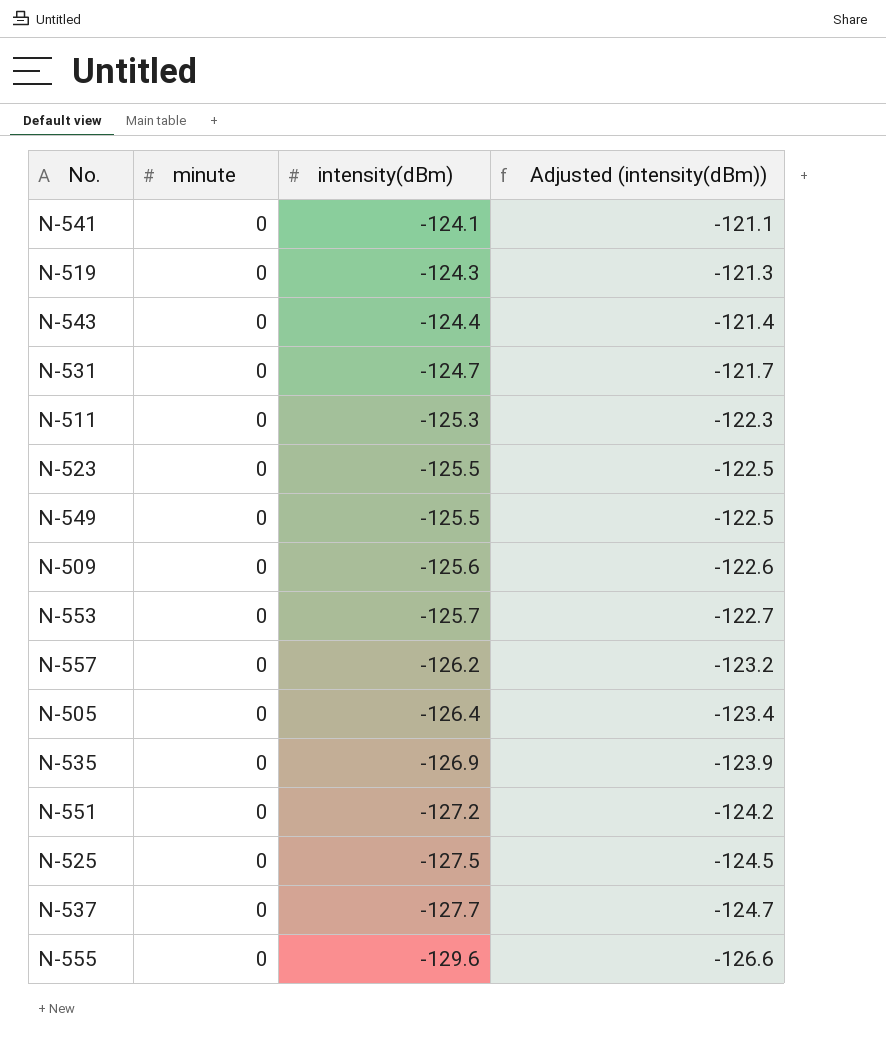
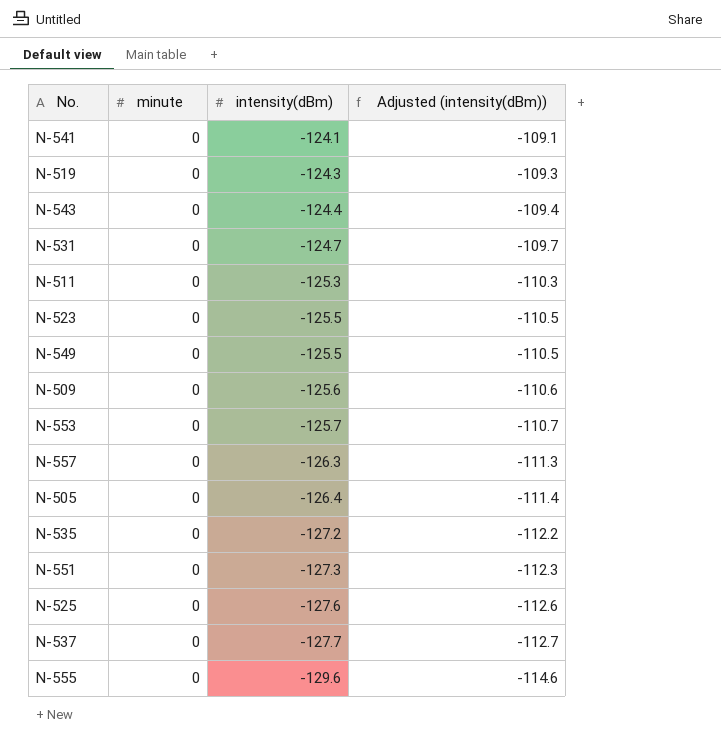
column Adjusted (intensity(dBm)) | formula: [intensity(dBm)] + 3 -> [intensity(dBm)] + 15
N-557 | intensity(dBm): -126.2 -> -126.3
N-535 | intensity(dBm): -126.9 -> -127.2
N-551 | intensity(dBm): -127.2 -> -127.3
N-525 | intensity(dBm): -127.5 -> -127.6

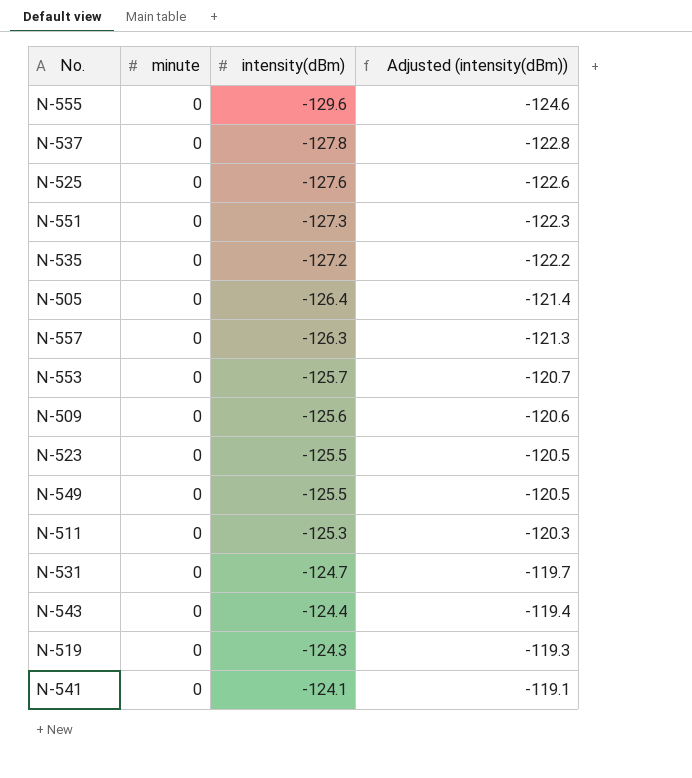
row order: intensity(dBm) descending -> intensity(dBm) ascending
column Adjusted (intensity(dBm)) | formula: [intensity(dBm)] + 15 -> [intensity(dBm)] + 5
N-537 | intensity(dBm): -127.7 -> -127.8

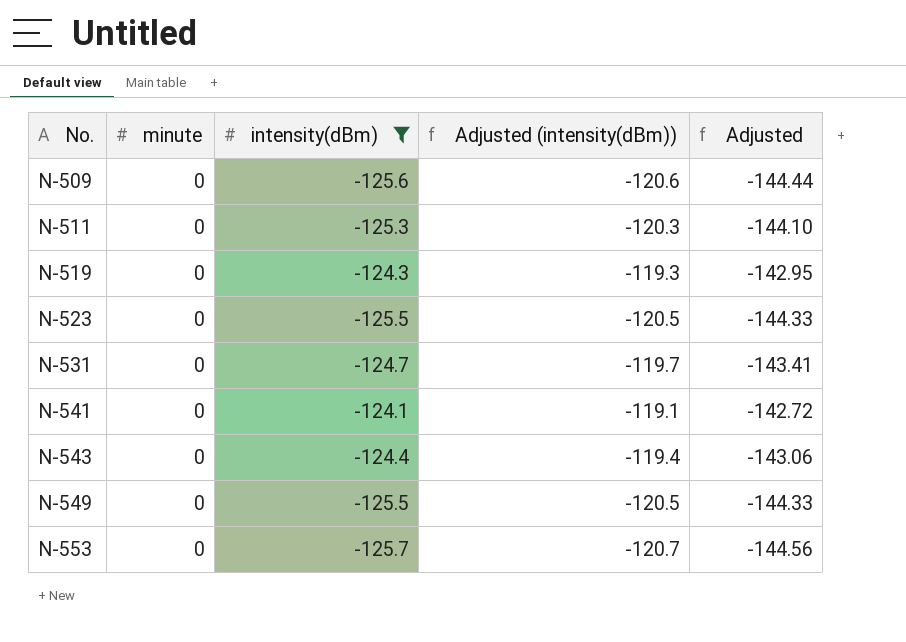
filter: none -> intensity(dBm) >= -125.7
row order: intensity(dBm) ascending -> No. ascending
column Adjusted | formula: none -> [intensity(dBm)] * 1.15

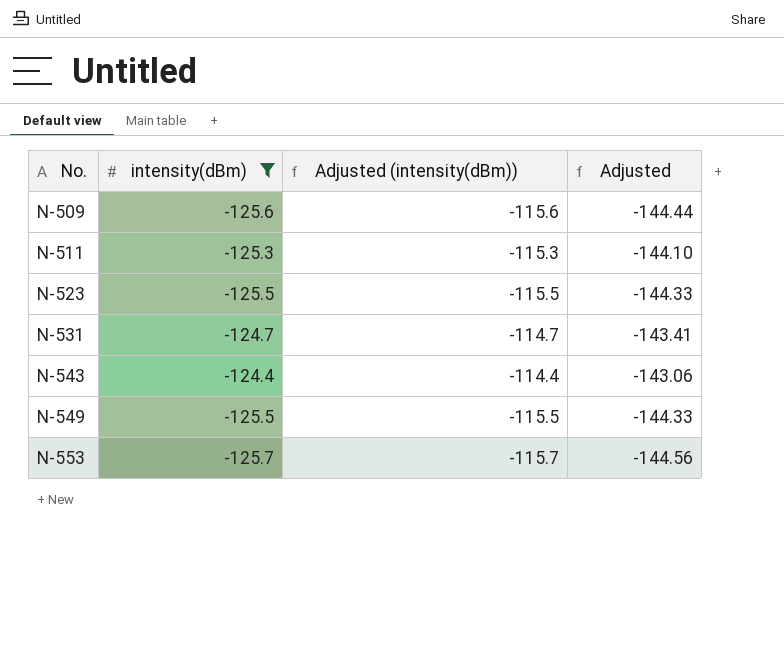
column minute | position: 2 -> none
column Adjusted (intensity(dBm)) | formula: [intensity(dBm)] + 5 -> [intensity(dBm)] + 10
row N-519: 0 | -124.3 | -119.3 | -142.95 -> none
row N-541: 0 | -124.1 | -119.1 | -142.72 -> none

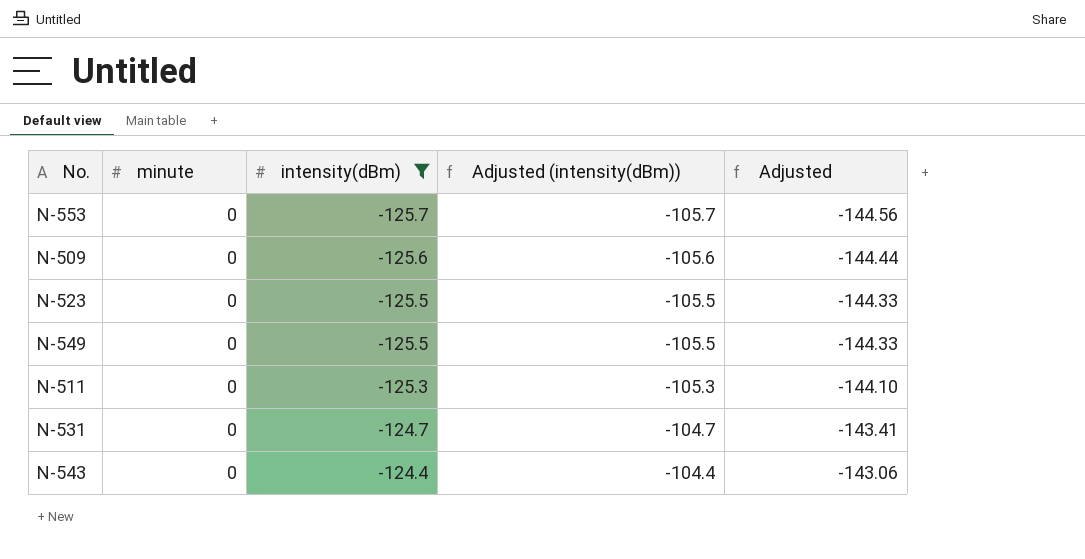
row order: No. ascending -> intensity(dBm) ascending
column minute | position: none -> 2
column Adjusted (intensity(dBm)) | formula: [intensity(dBm)] + 10 -> [intensity(dBm)] + 20

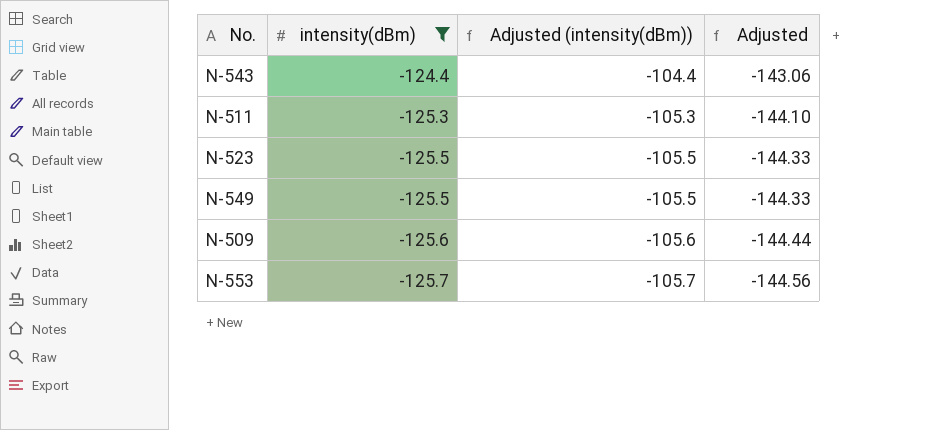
row order: intensity(dBm) ascending -> intensity(dBm) descending
column minute | position: 2 -> none
row N-531: 0 | -124.7 | -104.7 | -143.41 -> none

